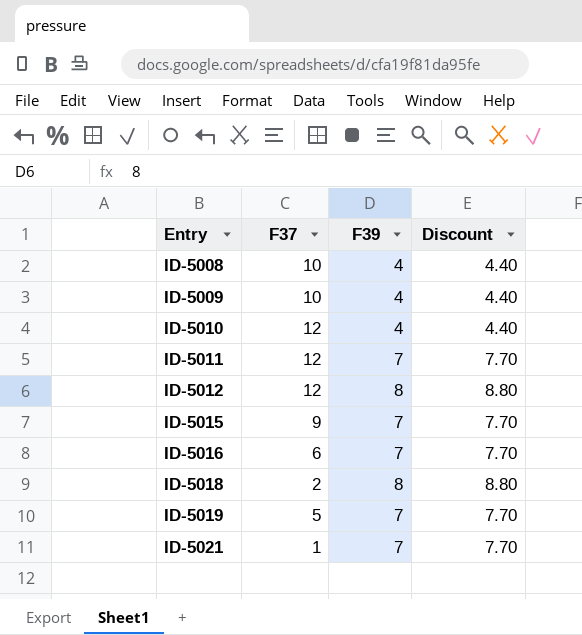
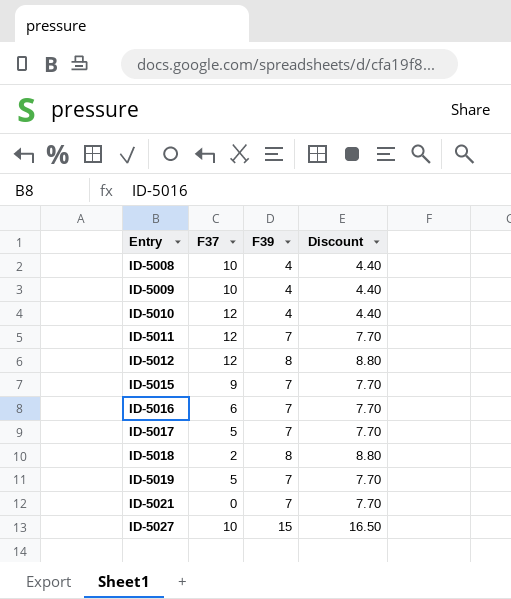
row ID-5017: none -> 5 | 7 | 7.70
ID-5021 | F37: 1 -> 0
row ID-5027: none -> 10 | 15 | 16.50

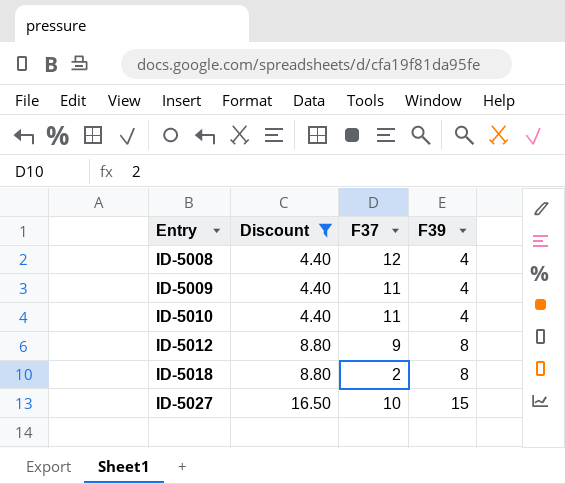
filter: none -> Discount != 7.70
column Discount | position: 4 -> 2
ID-5008 | F37: 10 -> 12
ID-5009 | F37: 10 -> 11
ID-5010 | F37: 12 -> 11
ID-5012 | F37: 12 -> 9

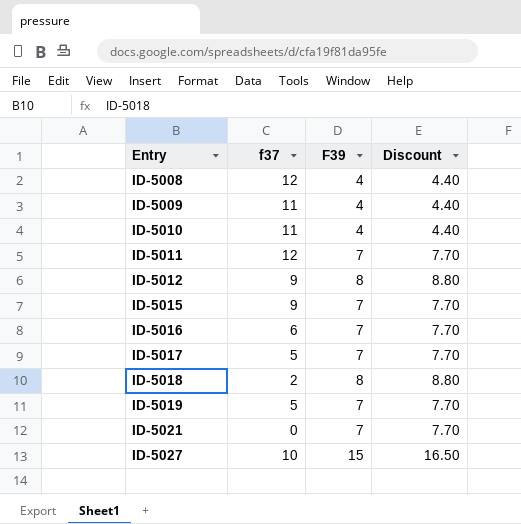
filter: Discount != 7.70 -> none
column name: F37 -> f37
column Discount | position: 2 -> 4

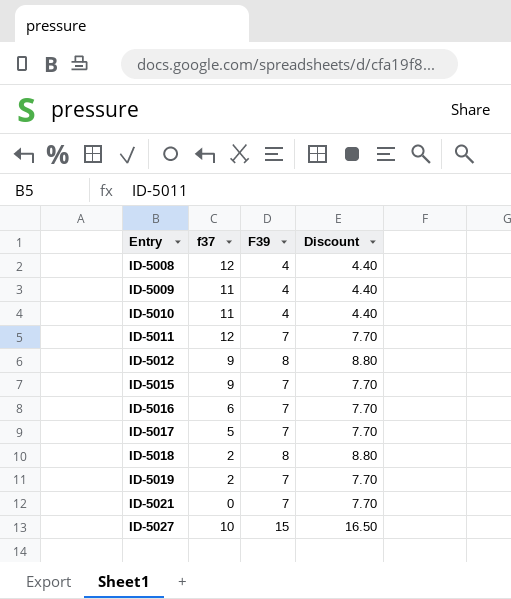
ID-5019 | f37: 5 -> 2

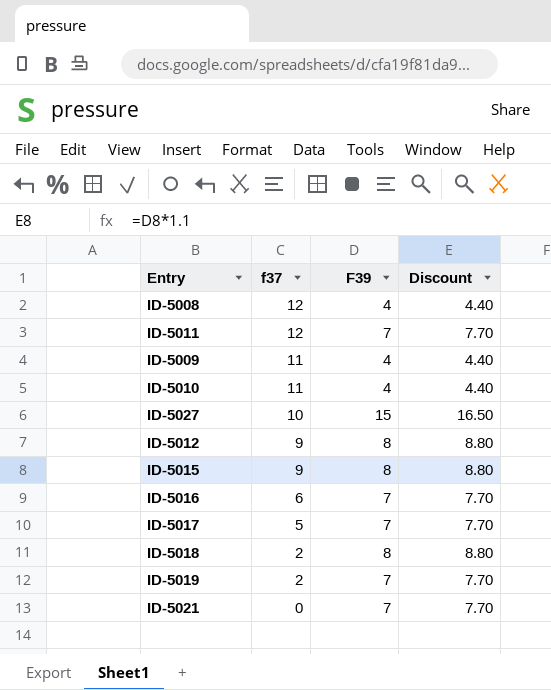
row order: Entry ascending -> f37 descending
ID-5015 | F39: 7 -> 8
ID-5015 | Discount: 7.70 -> 8.80

